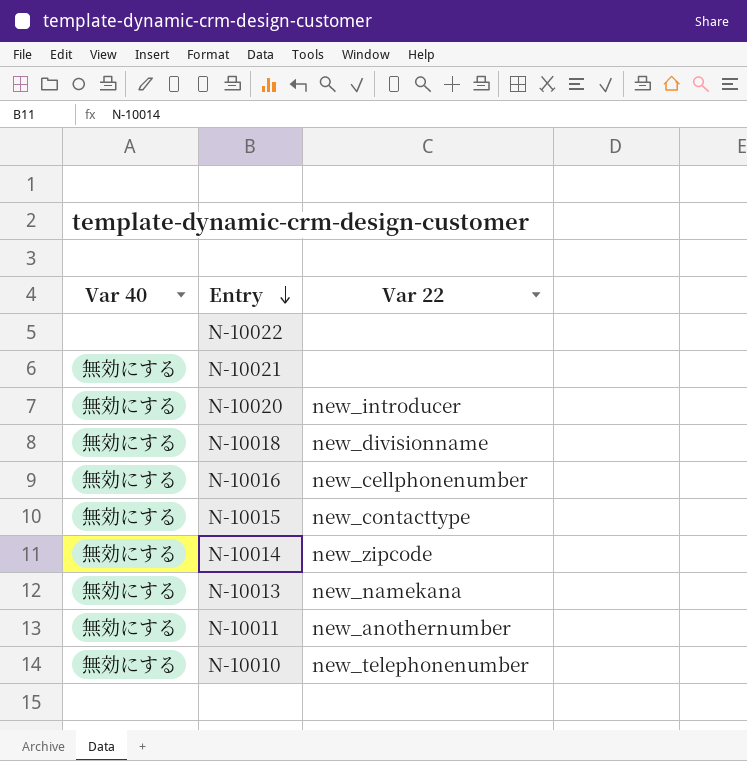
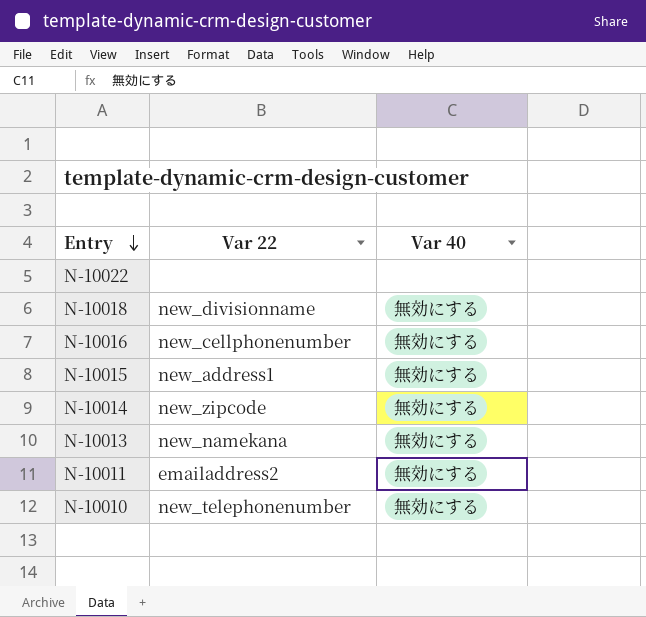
column Var 40 | position: 1 -> 3
row N-10021: 無効にする | none -> none
row N-10020: 無効にする | new_introducer -> none
N-10015 | Var 22: new_contacttype -> new_address1
N-10011 | Var 22: new_anothernumber -> emailaddress2

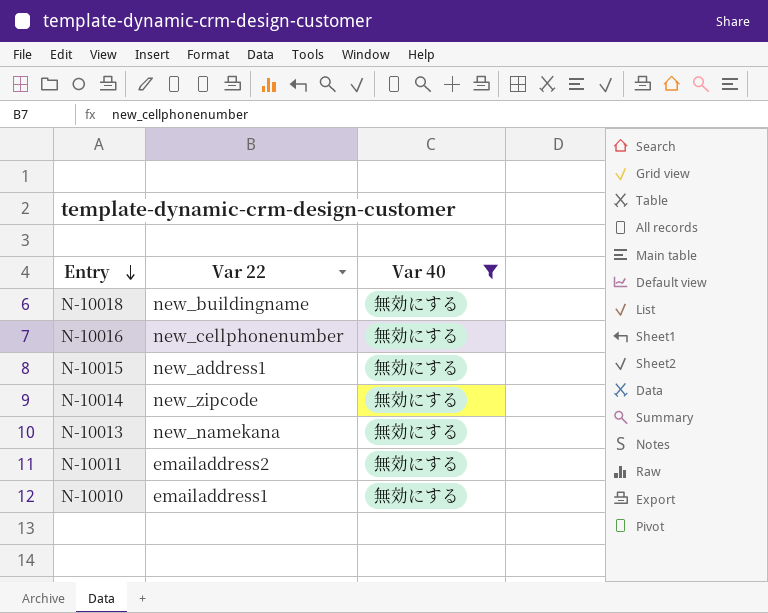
filter: none -> Var 40 = 無効にする
N-10018 | Var 22: new_divisionname -> new_buildingname
N-10010 | Var 22: new_telephonenumber -> emailaddress1

